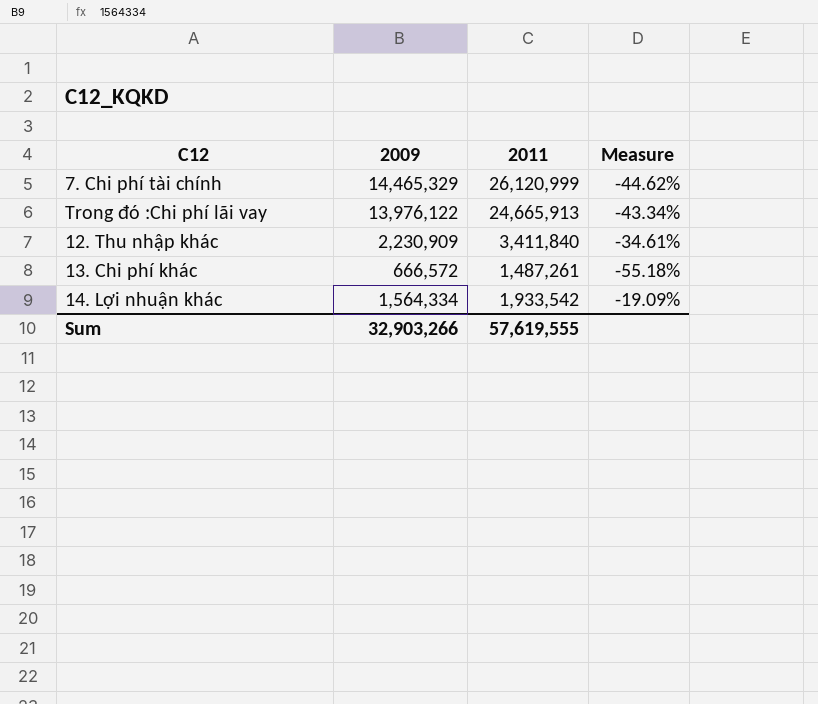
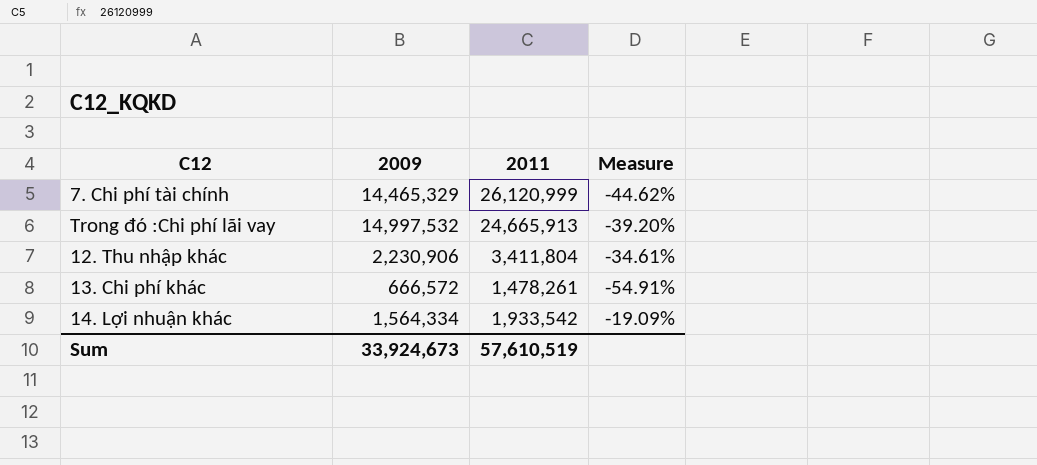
Trong đó :Chi phí lãi vay | 2009: 13,976,122 -> 14,997,532
Trong đó :Chi phí lãi vay | Measure: -43.34% -> -39.20%
12. Thu nhập khác | 2009: 2,230,909 -> 2,230,906
12. Thu nhập khác | 2011: 3,411,840 -> 3,411,804
13. Chi phí khác | 2011: 1,487,261 -> 1,478,261
13. Chi phí khác | Measure: -55.18% -> -54.91%
Sum | 2009: 32,903,266 -> 33,924,673
Sum | 2011: 57,619,555 -> 57,610,519

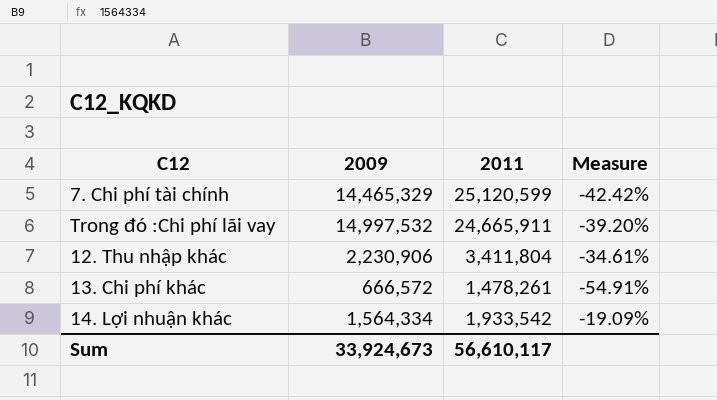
7. Chi phí tài chính | 2011: 26,120,999 -> 25,120,599
7. Chi phí tài chính | Measure: -44.62% -> -42.42%
Trong đó :Chi phí lãi vay | 2011: 24,665,913 -> 24,665,911
Sum | 2011: 57,610,519 -> 56,610,117

